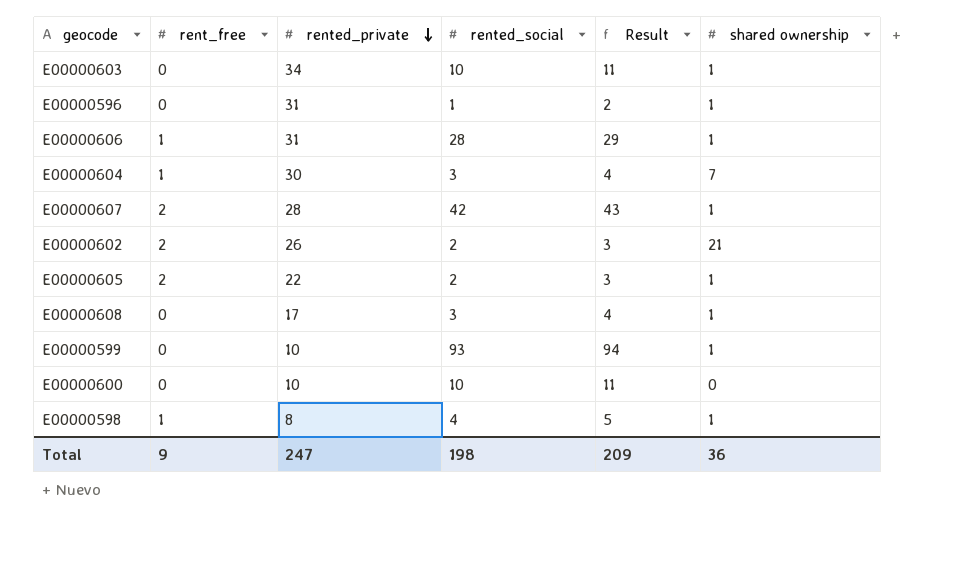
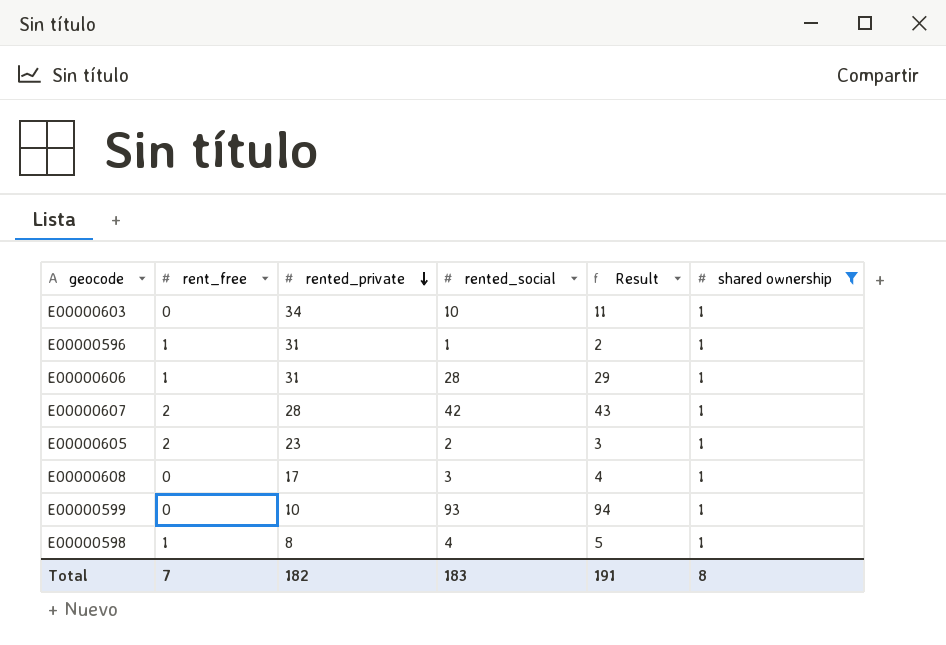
filter: none -> shared ownership = 1
E00000596 | rent_free: 0 -> 1
E00000605 | rented_private: 22 -> 23
Total | rent_free: 9 -> 7
Total | rented_private: 247 -> 182
Total | rented_social: 198 -> 183
Total | Result: 209 -> 191
Total | shared ownership: 36 -> 8

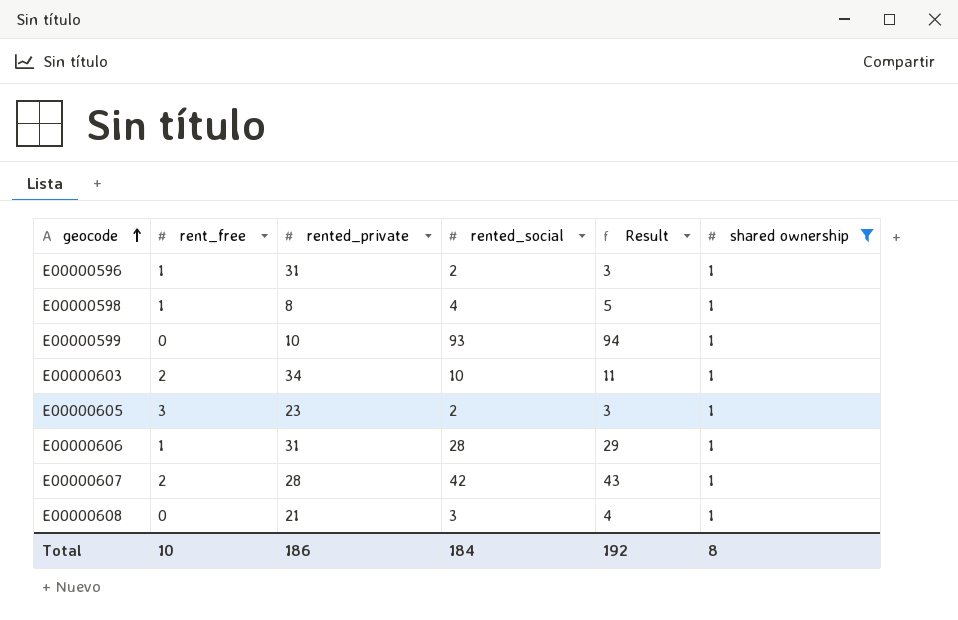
row order: rented_private descending -> geocode ascending
E00000596 | rented_social: 1 -> 2
E00000596 | Result: 2 -> 3
E00000603 | rent_free: 0 -> 2
E00000605 | rent_free: 2 -> 3
E00000608 | rented_private: 17 -> 21
Total | rent_free: 7 -> 10
Total | rented_private: 182 -> 186
Total | rented_social: 183 -> 184
Total | Result: 191 -> 192

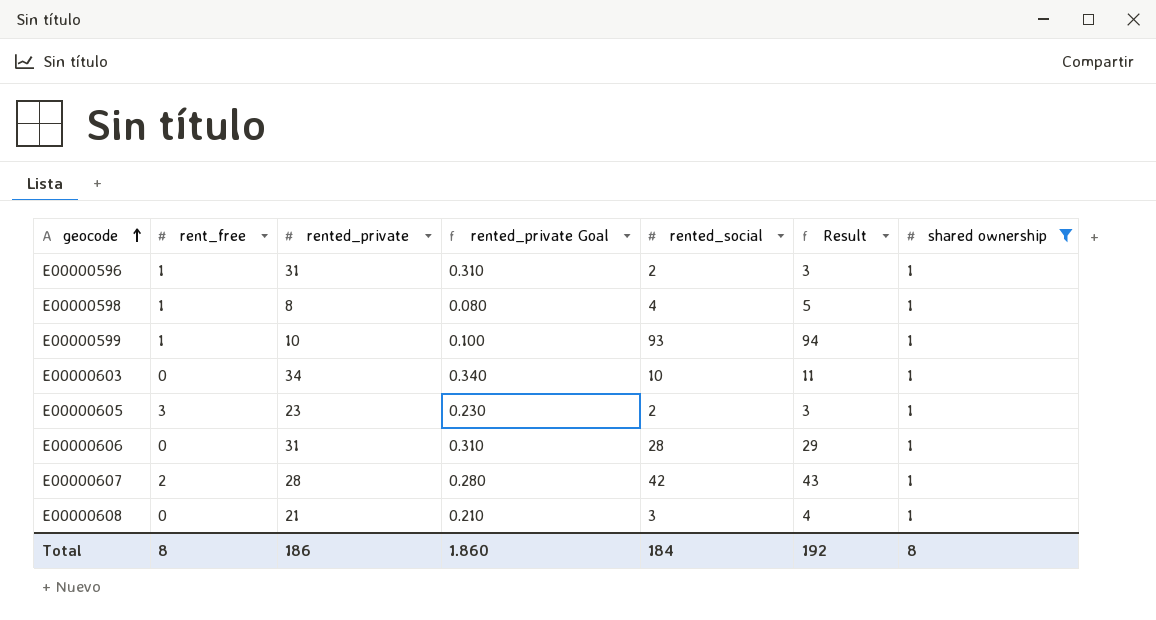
column rented_private Goal | formula: none -> [rented_private] * 0.01
E00000599 | rent_free: 0 -> 1
E00000603 | rent_free: 2 -> 0
E00000606 | rent_free: 1 -> 0
Total | rent_free: 10 -> 8

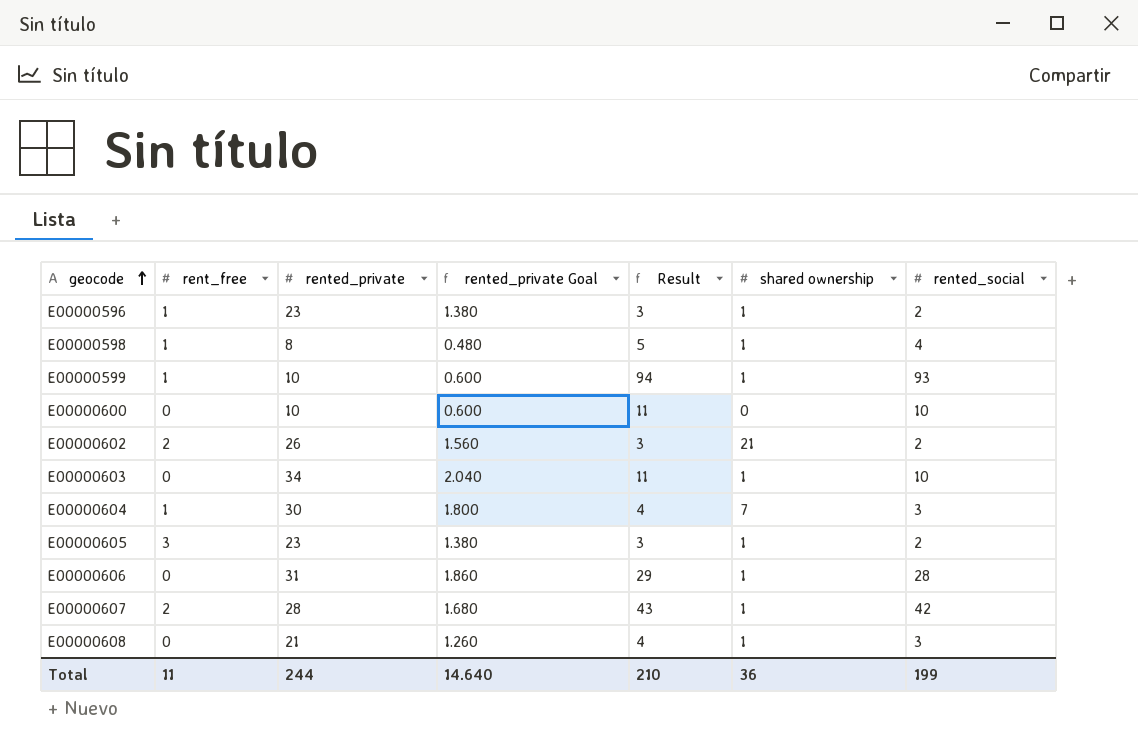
filter: shared ownership = 1 -> none
column rented_private Goal | formula: [rented_private] * 0.01 -> [rented_private] * 0.06
column rented_social | position: 5 -> 7
E00000596 | rented_private: 31 -> 23
Total | rent_free: 8 -> 11
Total | rented_private: 186 -> 244
Total | rented_private Goal: 1.860 -> 14.640
Total | Result: 192 -> 210
Total | shared ownership: 8 -> 36
Total | rented_social: 184 -> 199

